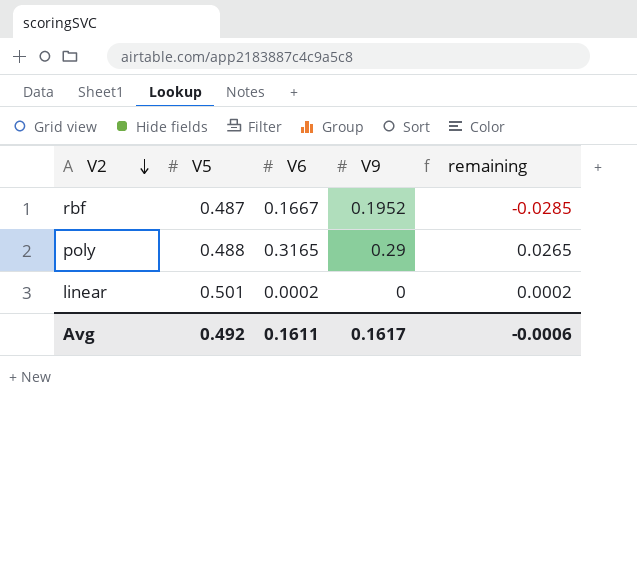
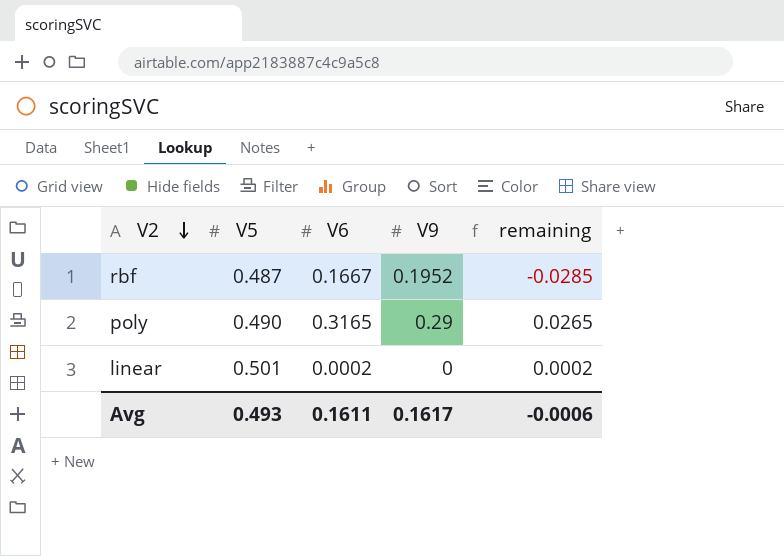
poly | V5: 0.488 -> 0.490
Avg | V5: 0.492 -> 0.493

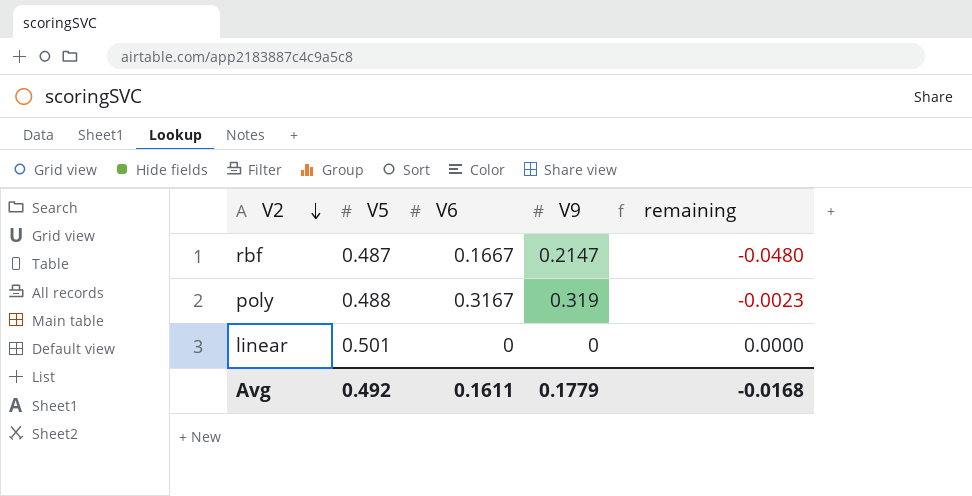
rbf | V9: 0.1952 -> 0.2147
rbf | remaining: -0.0285 -> -0.0480
poly | V5: 0.490 -> 0.488
poly | V6: 0.3165 -> 0.3167
poly | V9: 0.29 -> 0.319
poly | remaining: 0.0265 -> -0.0023
linear | V6: 0.0002 -> 0
linear | remaining: 0.0002 -> 0.0000
Avg | V5: 0.493 -> 0.492
Avg | V9: 0.1617 -> 0.1779
Avg | remaining: -0.0006 -> -0.0168

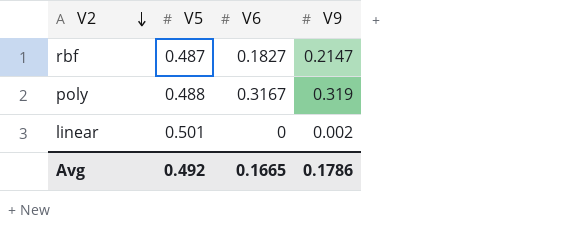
column remaining | formula: [V6] - [V9] -> none
rbf | V6: 0.1667 -> 0.1827
linear | V9: 0 -> 0.002
Avg | V6: 0.1611 -> 0.1665
Avg | V9: 0.1779 -> 0.1786

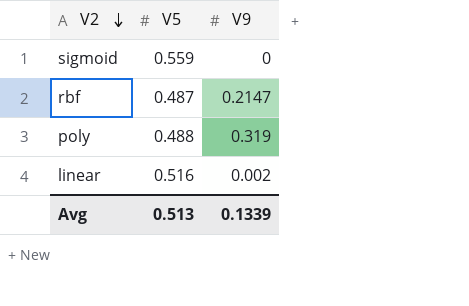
column V6 | position: 3 -> none
row sigmoid: none -> 0.559 | 0
linear | V5: 0.501 -> 0.516
Avg | V5: 0.492 -> 0.513
Avg | V9: 0.1786 -> 0.1339

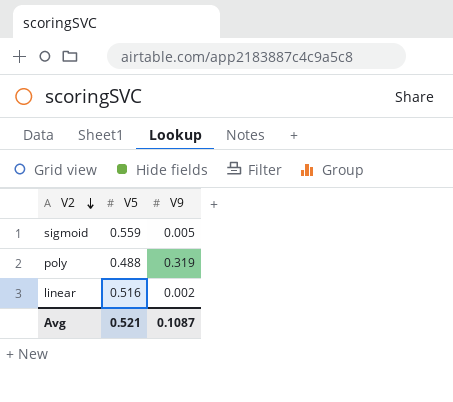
row rbf: 0.487 | 0.2147 -> none
sigmoid | V9: 0 -> 0.005
Avg | V5: 0.513 -> 0.521
Avg | V9: 0.1339 -> 0.1087

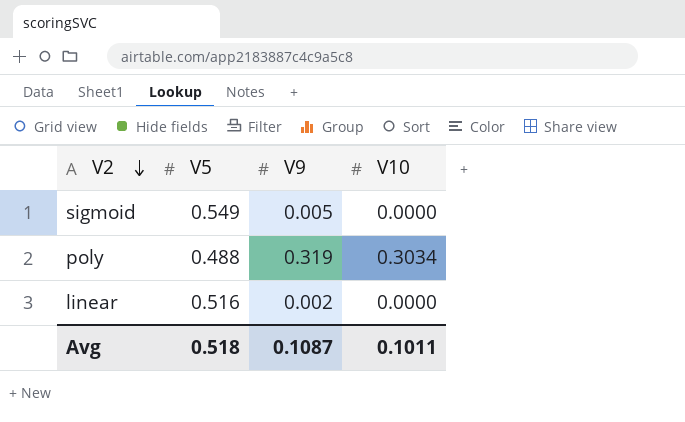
column V10 | position: none -> 4
sigmoid | V5: 0.559 -> 0.549
Avg | V5: 0.521 -> 0.518

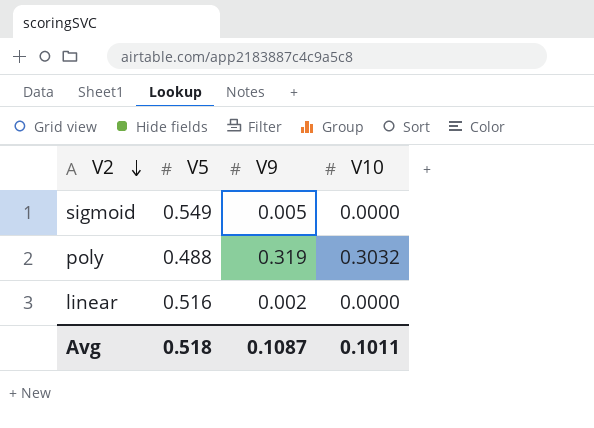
poly | V10: 0.3034 -> 0.3032

